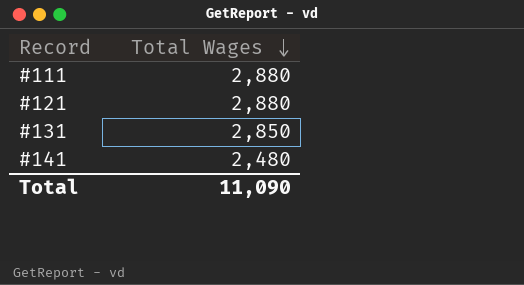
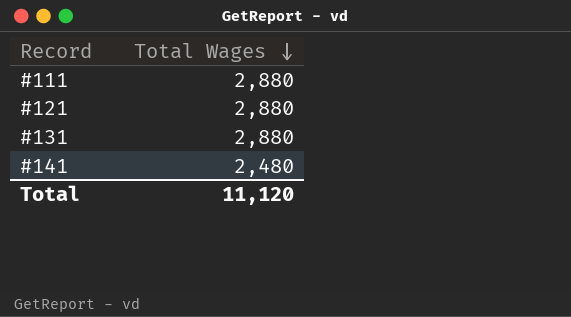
#131 | Total Wages: 2,850 -> 2,880
Total | Total Wages: 11,090 -> 11,120

